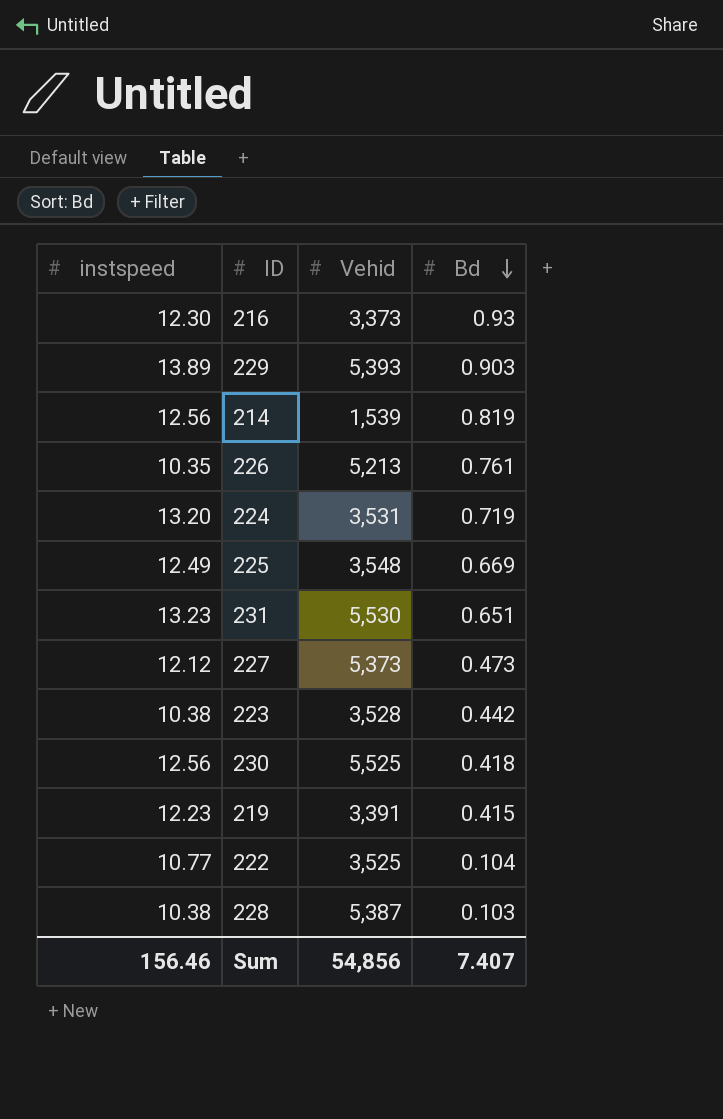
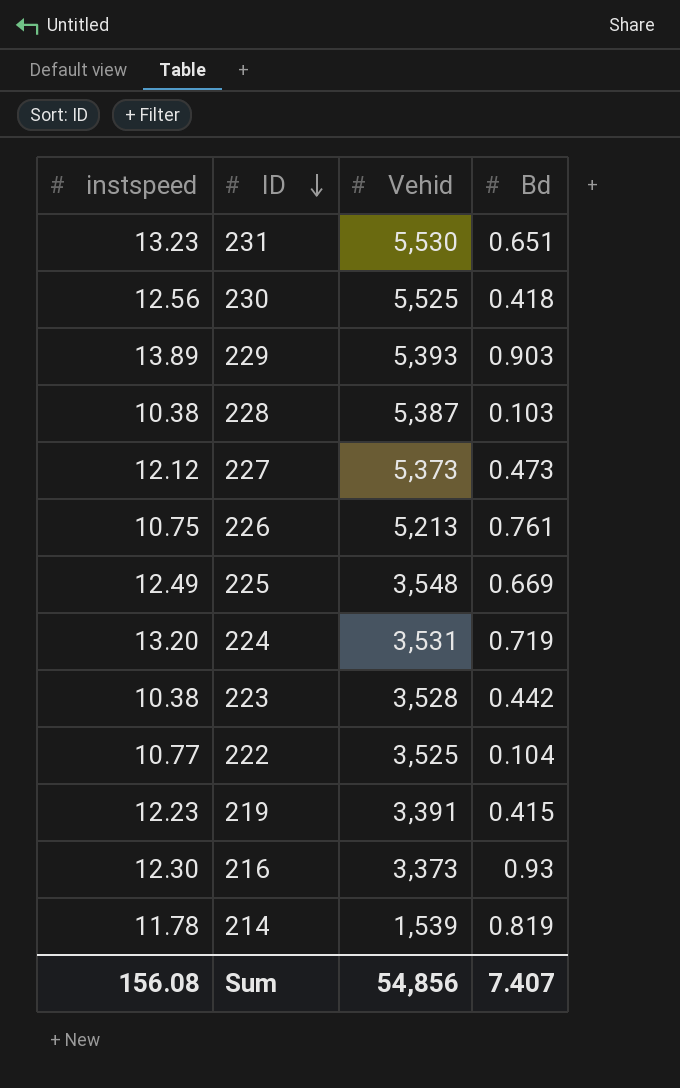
row order: Bd descending -> ID descending
226 | instspeed: 10.35 -> 10.75
214 | instspeed: 12.56 -> 11.78
Sum | instspeed: 156.46 -> 156.08

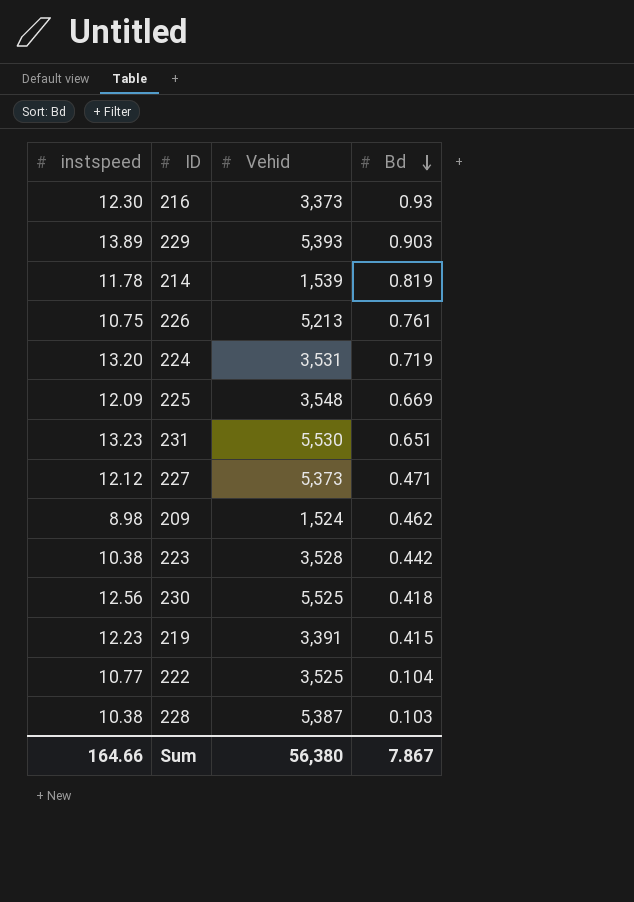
row order: ID descending -> Bd descending
225 | instspeed: 12.49 -> 12.09
227 | Bd: 0.473 -> 0.471
row 209: none -> 8.98 | 1,524 | 0.462
Sum | instspeed: 156.08 -> 164.66
Sum | Vehid: 54,856 -> 56,380
Sum | Bd: 7.407 -> 7.867

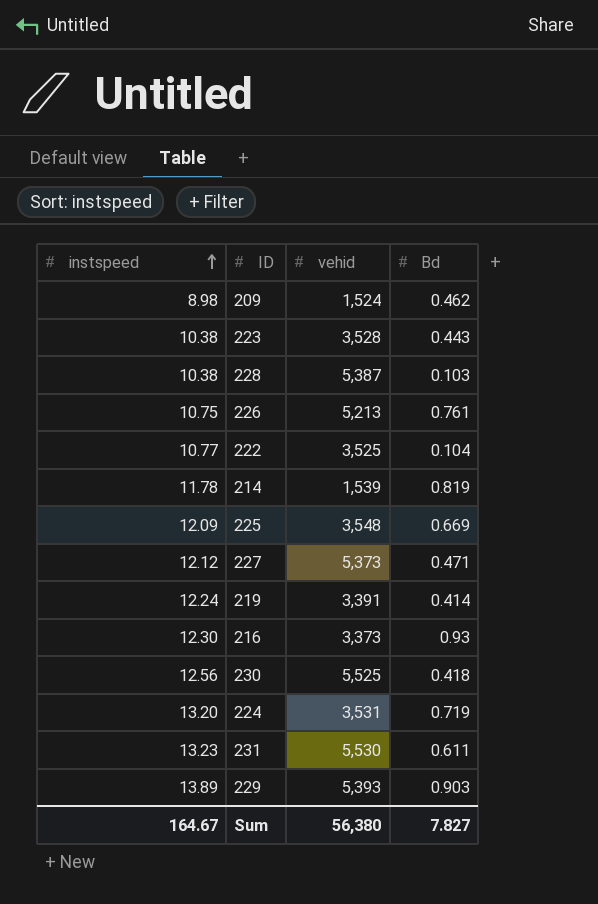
row order: Bd descending -> instspeed ascending
column name: Vehid -> vehid
223 | Bd: 0.442 -> 0.443
219 | instspeed: 12.23 -> 12.24
219 | Bd: 0.415 -> 0.414
231 | Bd: 0.651 -> 0.611
Sum | instspeed: 164.66 -> 164.67
Sum | Bd: 7.867 -> 7.827

